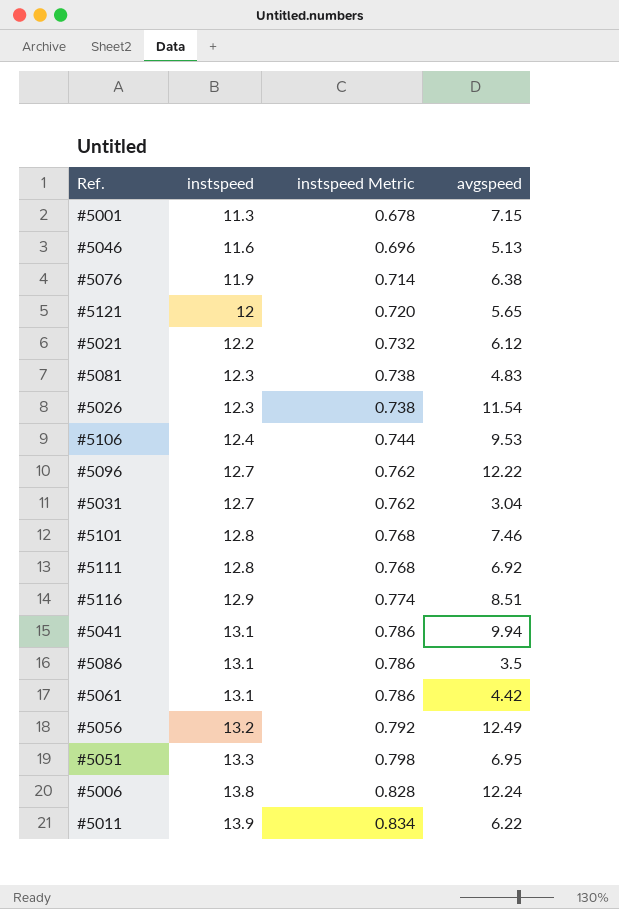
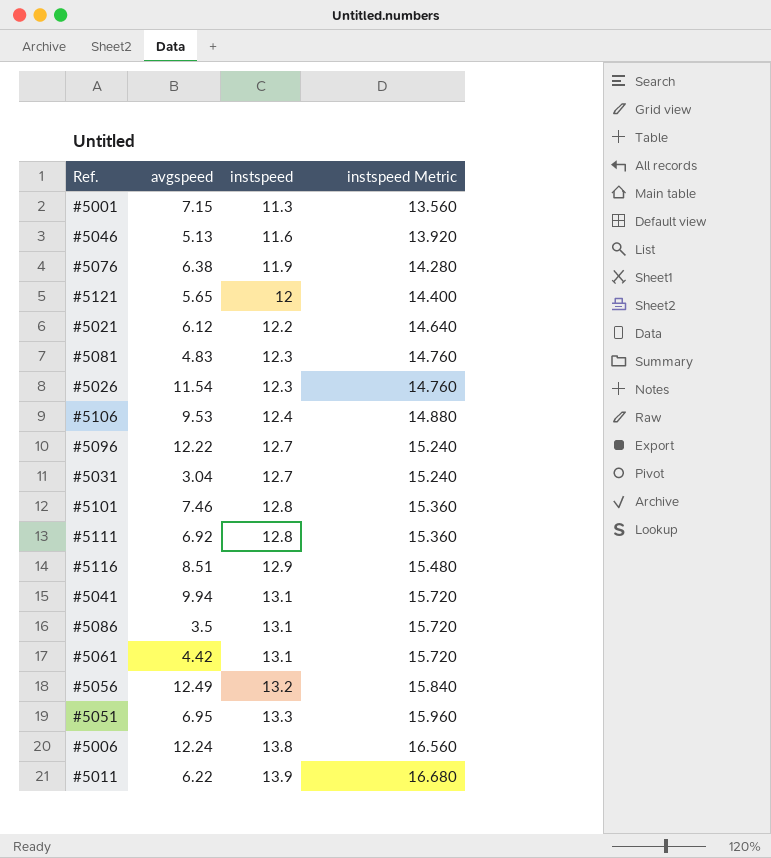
column avgspeed | position: 4 -> 2
column instspeed Metric | formula: [instspeed] * 0.06 -> [instspeed] * 1.2

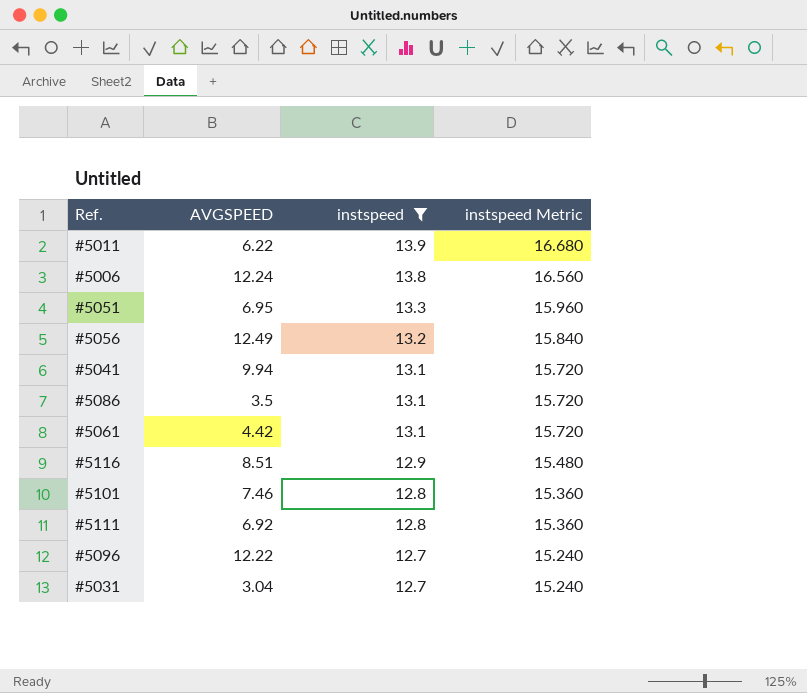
filter: none -> instspeed >= 12.7
row order: instspeed ascending -> instspeed descending
column name: avgspeed -> AVGSPEED

